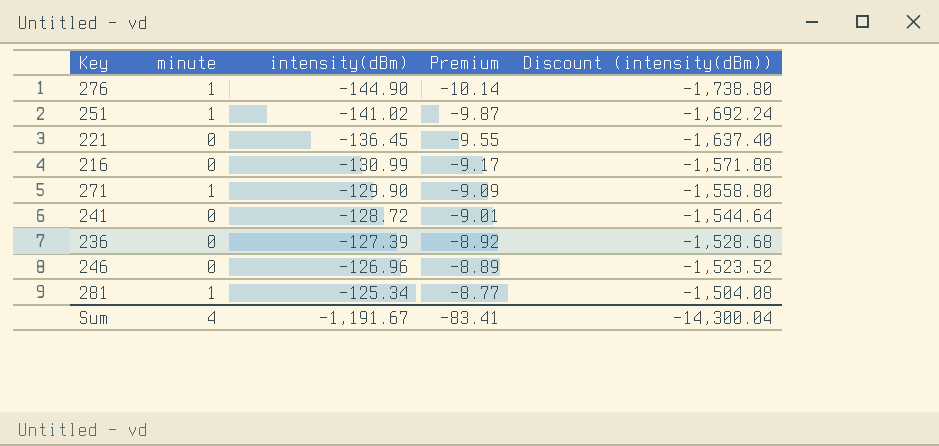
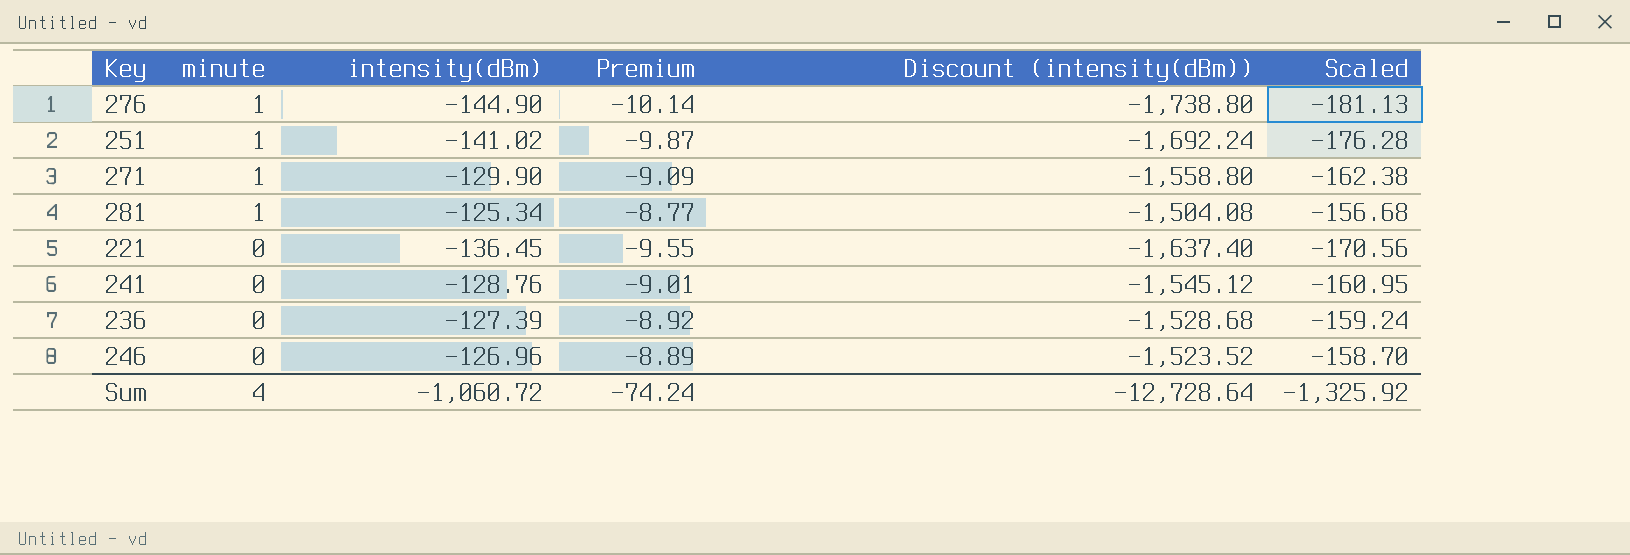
row order: intensity(dBm) ascending -> minute descending
column Scaled | formula: none -> [intensity(dBm)] * 1.25
row 216: 0 | -130.99 | -9.17 | -1,571.88 -> none
241 | intensity(dBm): -128.72 -> -128.76
241 | Discount (intensity(dBm)): -1,544.64 -> -1,545.12
Sum | intensity(dBm): -1,191.67 -> -1,060.72
Sum | Premium: -83.41 -> -74.24
Sum | Discount (intensity(dBm)): -14,300.04 -> -12,728.64

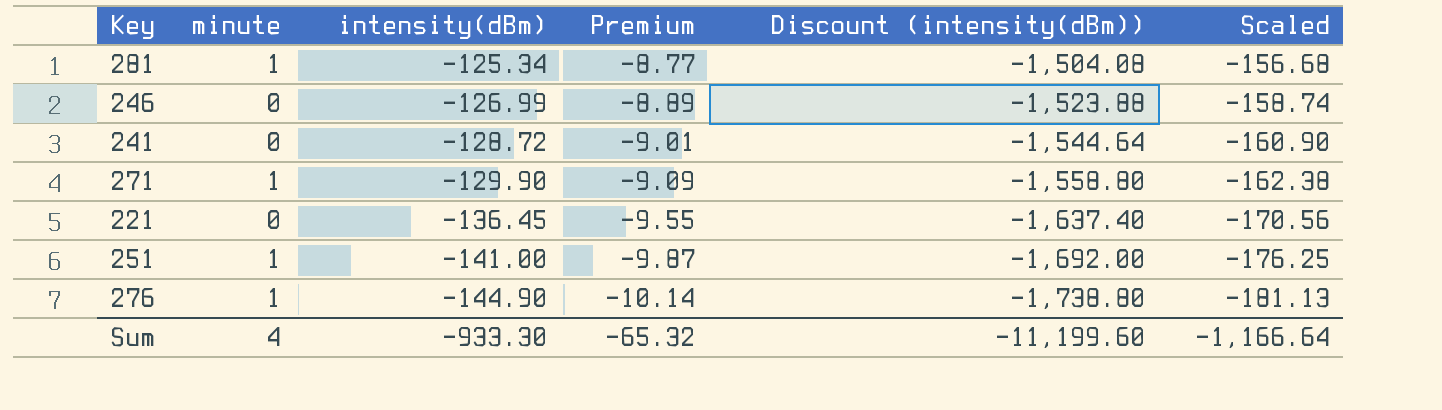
row order: minute descending -> intensity(dBm) descending
row 236: 0 | -127.39 | -8.92 | -1,528.68 | -159.24 -> none
246 | intensity(dBm): -126.96 -> -126.99
246 | Discount (intensity(dBm)): -1,523.52 -> -1,523.88
246 | Scaled: -158.70 -> -158.74
241 | intensity(dBm): -128.76 -> -128.72
241 | Discount (intensity(dBm)): -1,545.12 -> -1,544.64
241 | Scaled: -160.95 -> -160.90
251 | intensity(dBm): -141.02 -> -141.00
251 | Discount (intensity(dBm)): -1,692.24 -> -1,692.00
251 | Scaled: -176.28 -> -176.25
Sum | intensity(dBm): -1,060.72 -> -933.30
Sum | Premium: -74.24 -> -65.32
Sum | Discount (intensity(dBm)): -12,728.64 -> -11,199.60
Sum | Scaled: -1,325.92 -> -1,166.64

